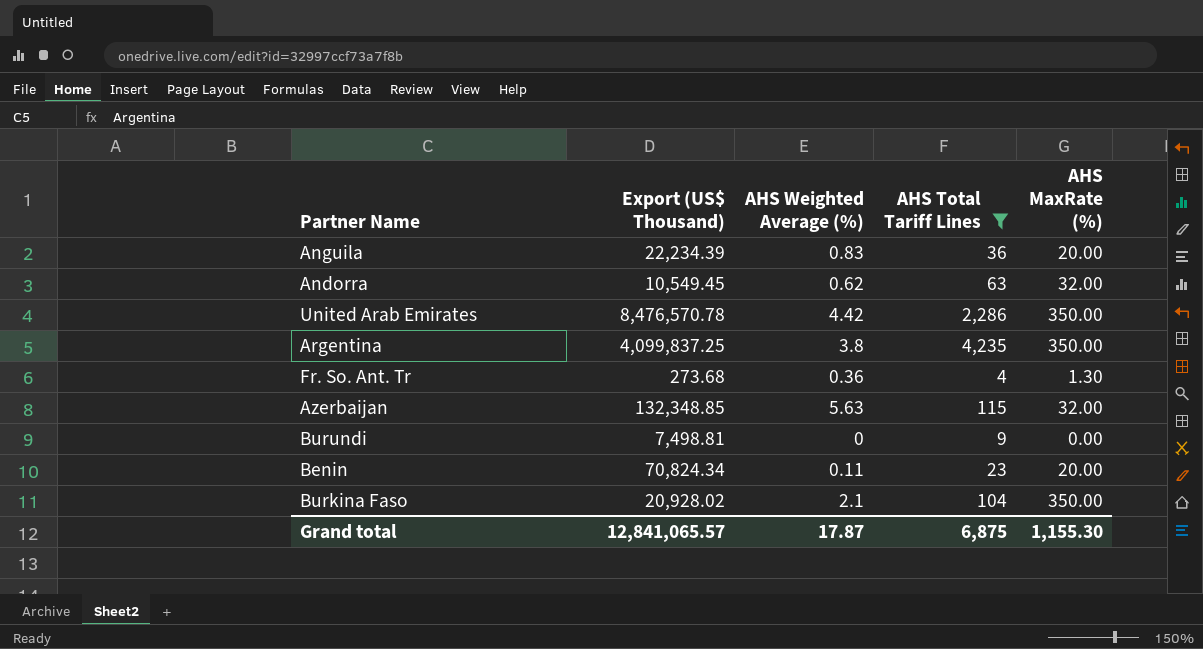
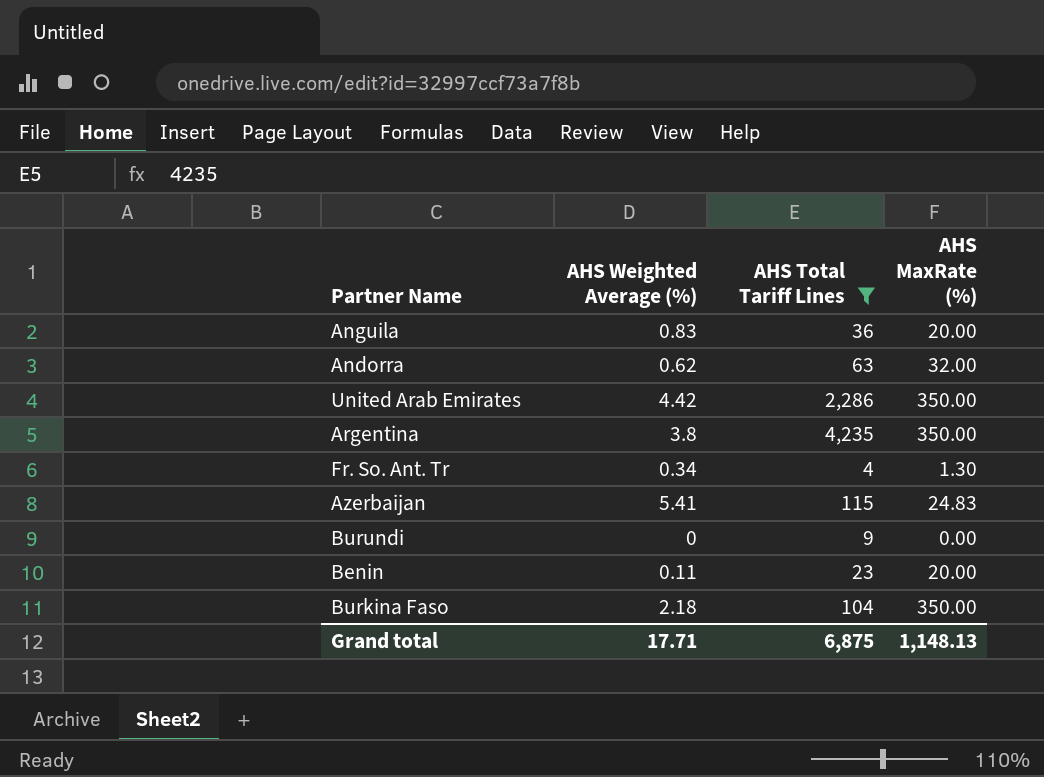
column Export (US$ Thousand) | position: 2 -> none
Fr. So. Ant. Tr | AHS Weighted Average (%): 0.36 -> 0.34
Azerbaijan | AHS Weighted Average (%): 5.63 -> 5.41
Azerbaijan | AHS MaxRate (%): 32.00 -> 24.83
Burkina Faso | AHS Weighted Average (%): 2.1 -> 2.18
Grand total | AHS Weighted Average (%): 17.87 -> 17.71
Grand total | AHS MaxRate (%): 1,155.30 -> 1,148.13

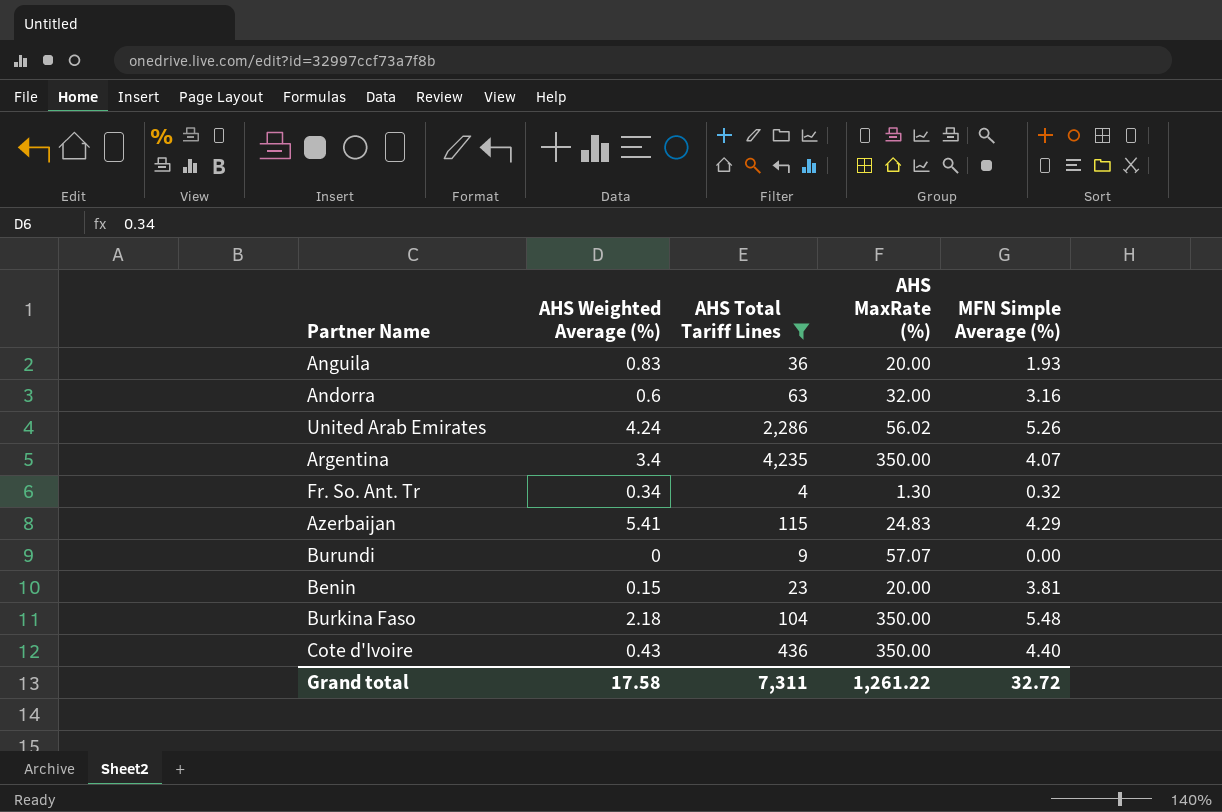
column MFN Simple Average (%) | position: none -> 5
Andorra | AHS Weighted Average (%): 0.62 -> 0.6
United Arab Emirates | AHS Weighted Average (%): 4.42 -> 4.24
United Arab Emirates | AHS MaxRate (%): 350.00 -> 56.02
Argentina | AHS Weighted Average (%): 3.8 -> 3.4
Burundi | AHS MaxRate (%): 0.00 -> 57.07
Benin | AHS Weighted Average (%): 0.11 -> 0.15
row Cote d'Ivoire: none -> 0.43 | 436 | 350.00 | 4.40
Grand total | AHS Weighted Average (%): 17.71 -> 17.58
Grand total | AHS Total Tariff Lines: 6,875 -> 7,311
Grand total | AHS MaxRate (%): 1,148.13 -> 1,261.22

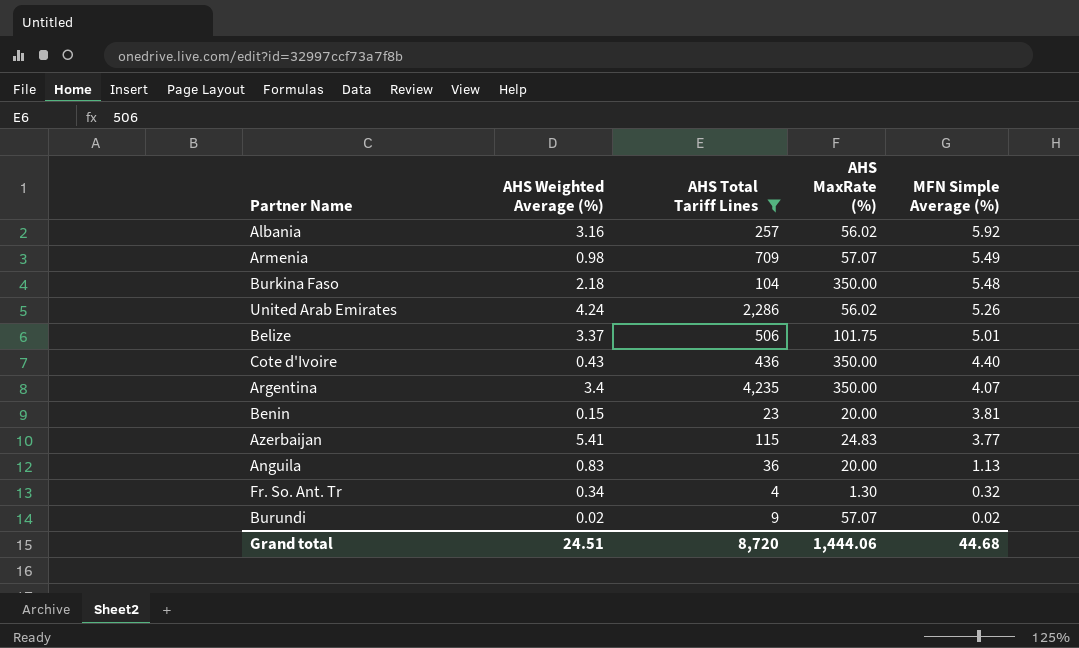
row order: none -> MFN Simple Average (%) descending
row Andorra: 0.6 | 63 | 32.00 | 3.16 -> none
row Albania: none -> 3.16 | 257 | 56.02 | 5.92
row Armenia: none -> 0.98 | 709 | 57.07 | 5.49
row Belize: none -> 3.37 | 506 | 101.75 | 5.01
Azerbaijan | MFN Simple Average (%): 4.29 -> 3.77
Anguila | MFN Simple Average (%): 1.93 -> 1.13
Burundi | AHS Weighted Average (%): 0 -> 0.02
Burundi | MFN Simple Average (%): 0.00 -> 0.02
Grand total | AHS Weighted Average (%): 17.58 -> 24.51
Grand total | AHS Total Tariff Lines: 7,311 -> 8,720
Grand total | AHS MaxRate (%): 1,261.22 -> 1,444.06
Grand total | MFN Simple Average (%): 32.72 -> 44.68

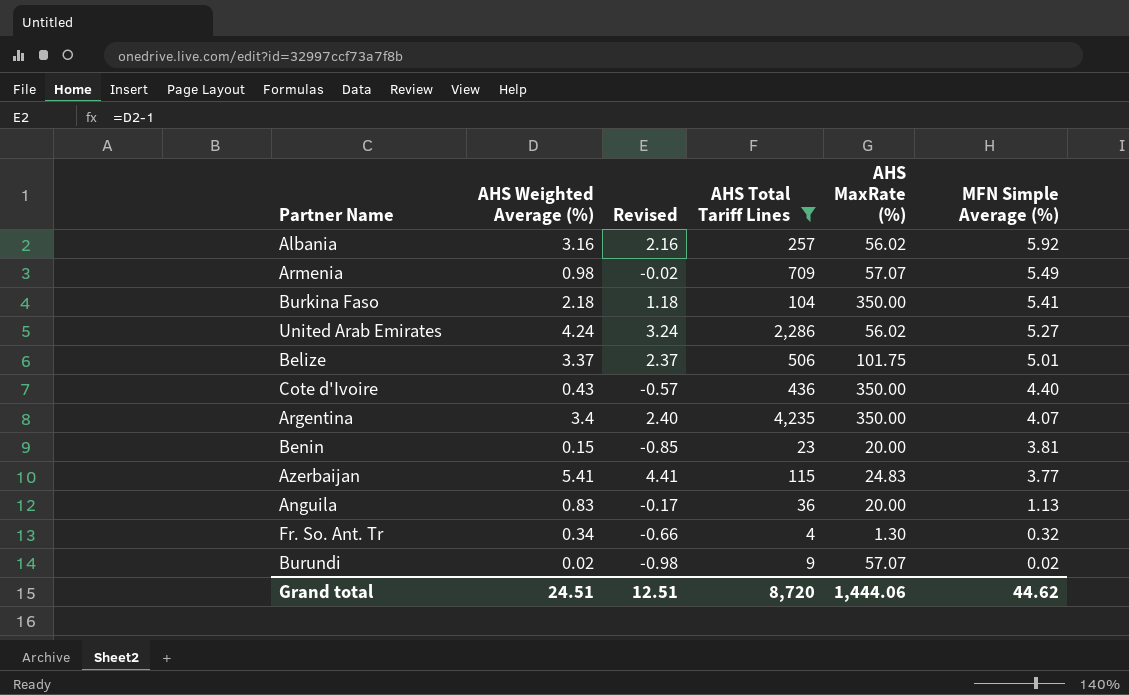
column Revised | formula: none -> [AHS Weighted Average (%)] - 1
Burkina Faso | MFN Simple Average (%): 5.48 -> 5.41
United Arab Emirates | MFN Simple Average (%): 5.26 -> 5.27
Grand total | MFN Simple Average (%): 44.68 -> 44.62

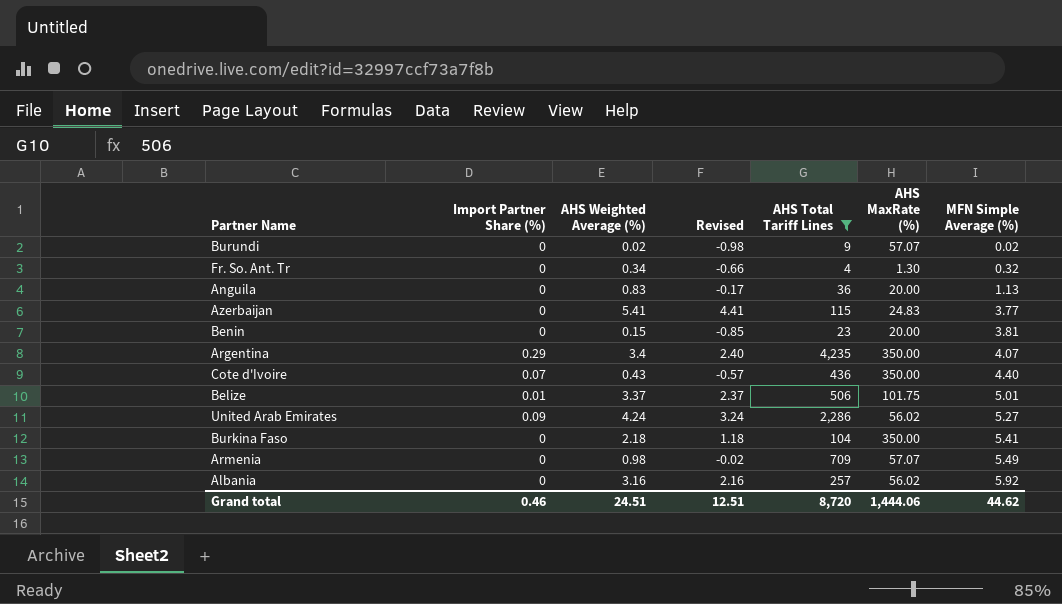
row order: MFN Simple Average (%) descending -> MFN Simple Average (%) ascending
column Import Partner Share (%) | position: none -> 2

